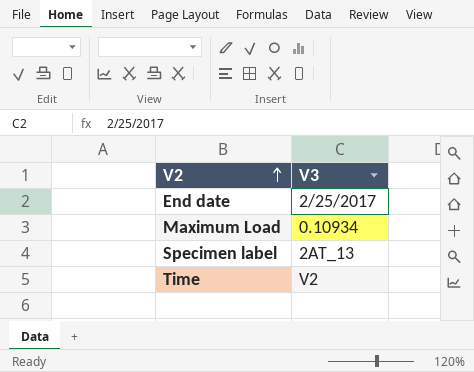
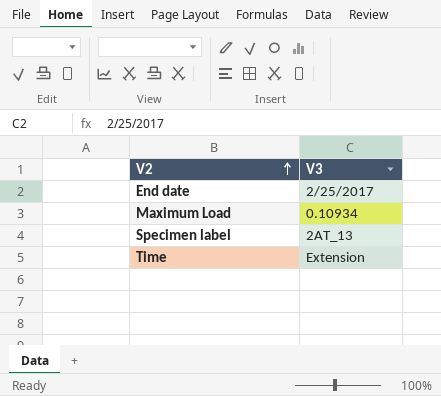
Time | V3: V2 -> Extension

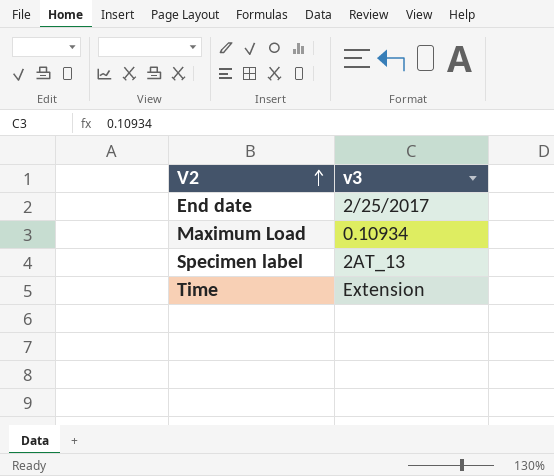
column name: V3 -> v3

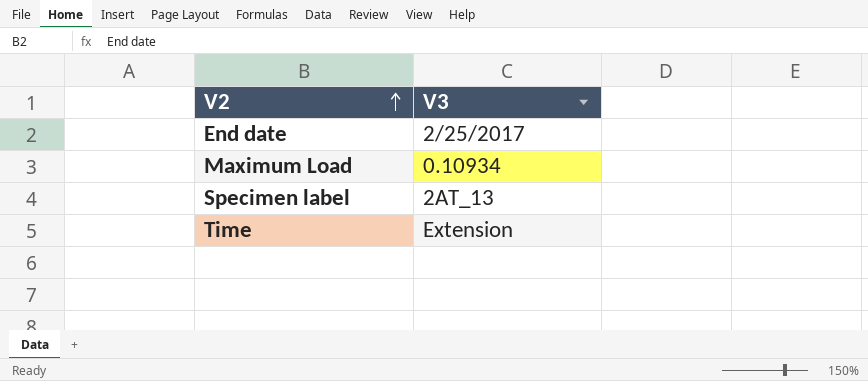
column name: v3 -> V3

